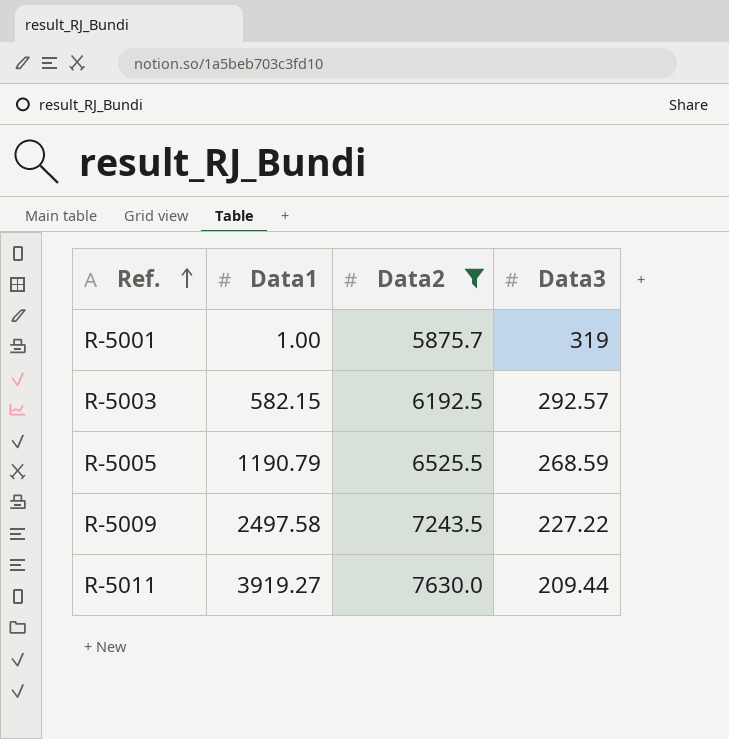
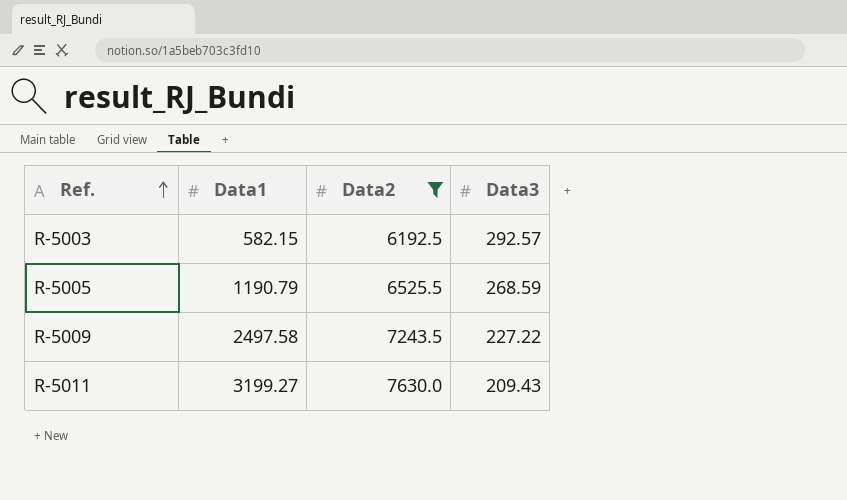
row R-5001: 1.00 | 5875.7 | 319 -> none
R-5011 | Data1: 3919.27 -> 3199.27
R-5011 | Data3: 209.44 -> 209.43

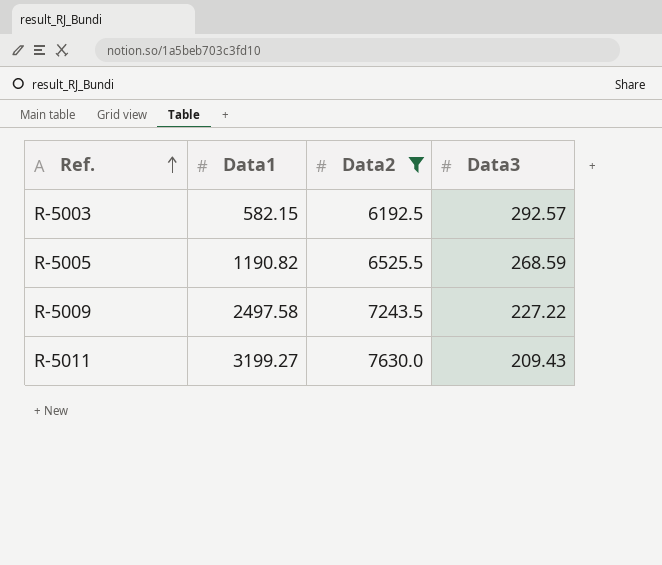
R-5005 | Data1: 1190.79 -> 1190.82

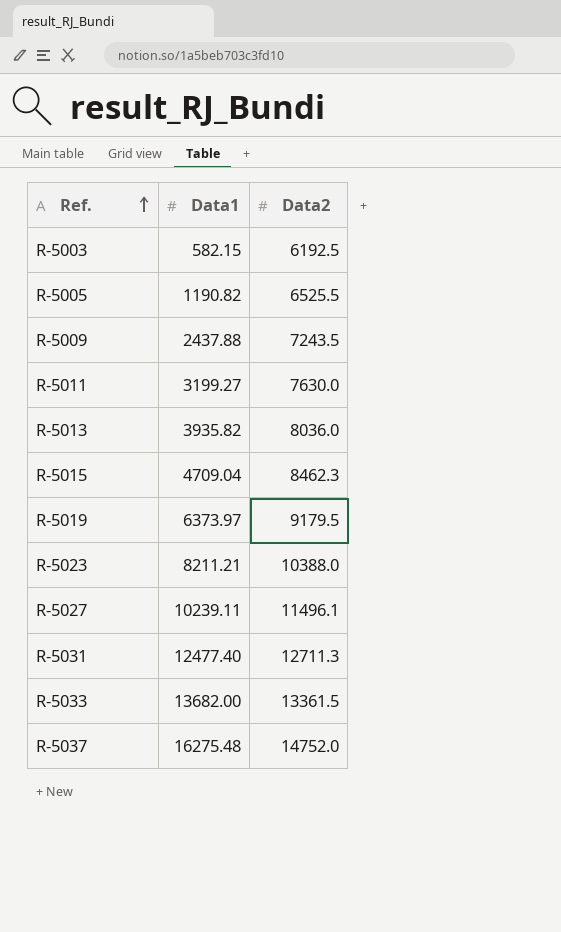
filter: Data2 <= 7630.0 -> none
column Data3 | position: 4 -> none
R-5009 | Data1: 2497.58 -> 2437.88

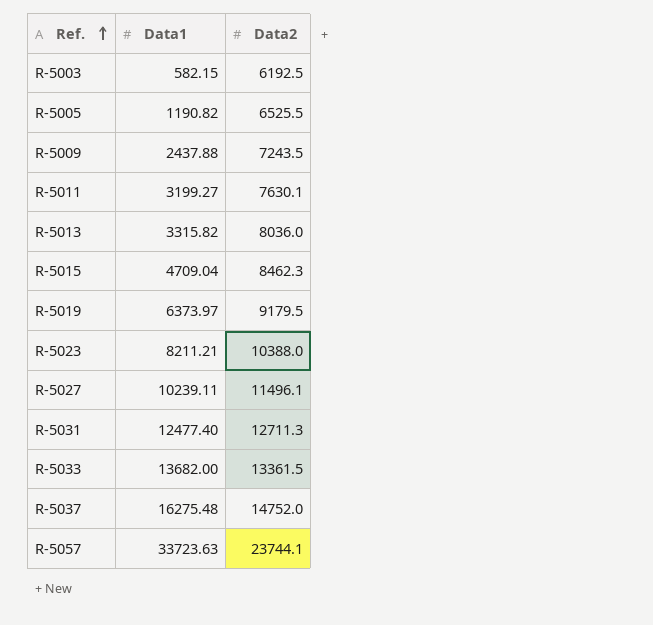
R-5011 | Data2: 7630.0 -> 7630.1
R-5013 | Data1: 3935.82 -> 3315.82
row R-5057: none -> 33723.63 | 23744.1

